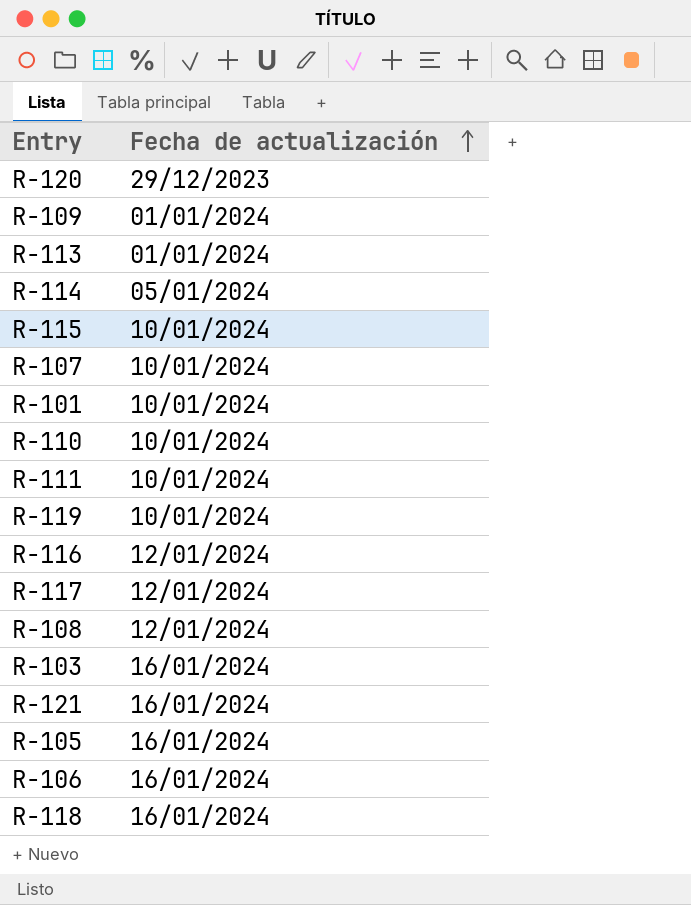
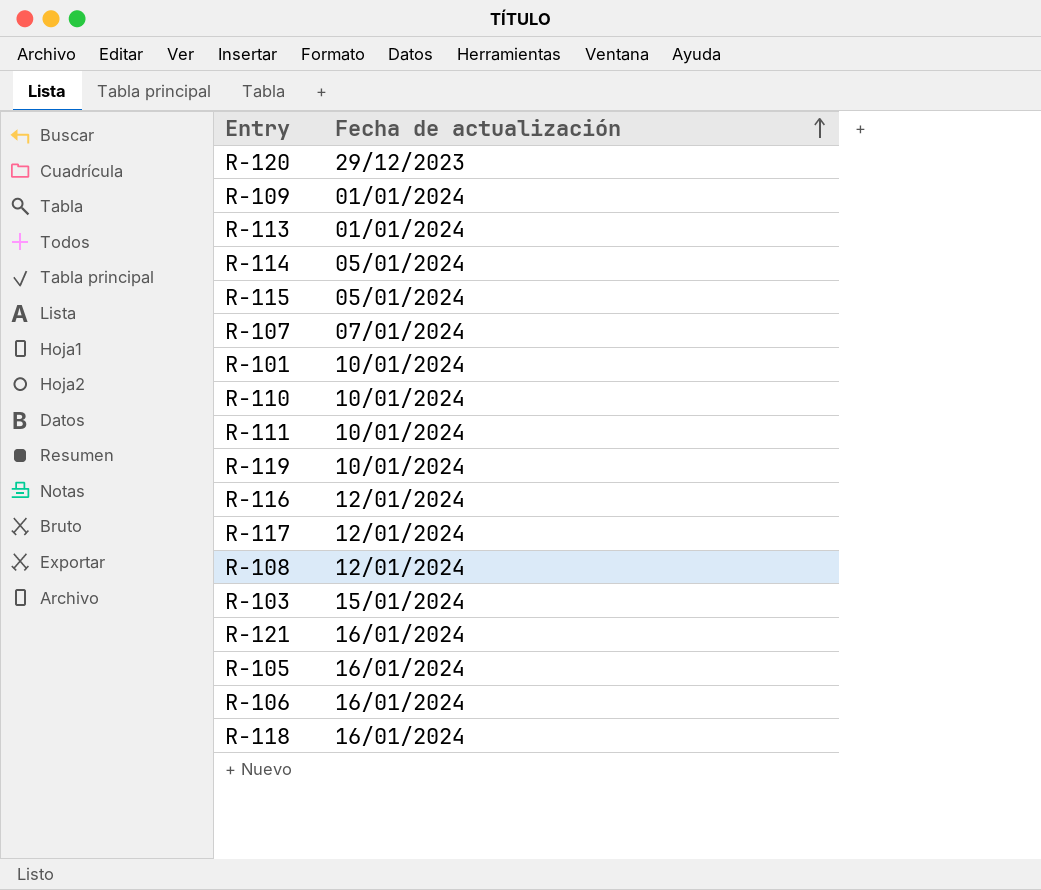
R-115 | Fecha de actualización: 10/01/2024 -> 05/01/2024
R-107 | Fecha de actualización: 10/01/2024 -> 07/01/2024
R-103 | Fecha de actualización: 16/01/2024 -> 15/01/2024

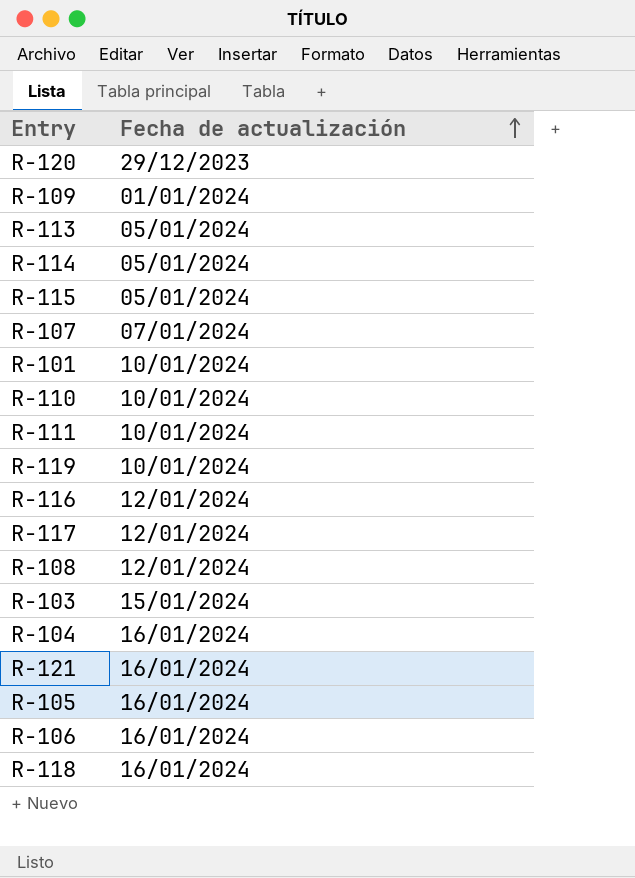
R-113 | Fecha de actualización: 01/01/2024 -> 05/01/2024
row R-104: none -> 16/01/2024

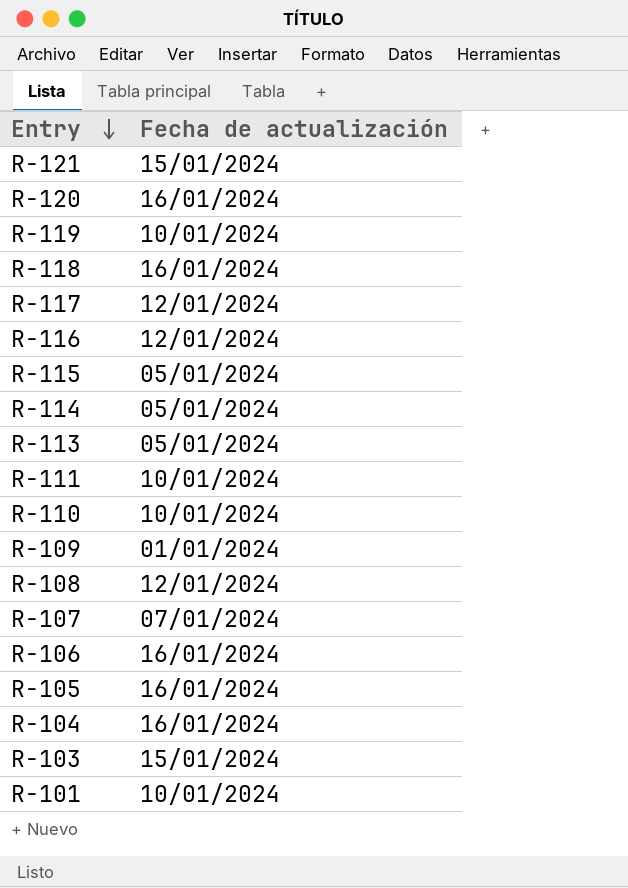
row order: Fecha de actualización ascending -> Entry descending
R-121 | Fecha de actualización: 16/01/2024 -> 15/01/2024
R-120 | Fecha de actualización: 29/12/2023 -> 16/01/2024

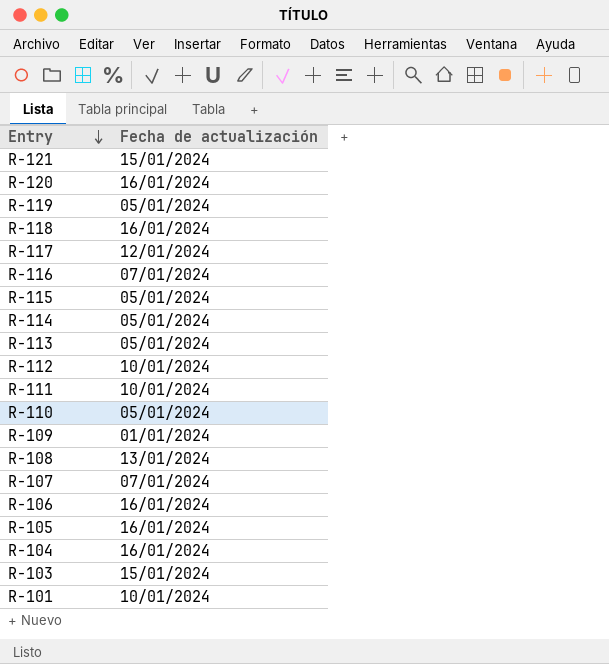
R-119 | Fecha de actualización: 10/01/2024 -> 05/01/2024
R-116 | Fecha de actualización: 12/01/2024 -> 07/01/2024
row R-112: none -> 10/01/2024
R-110 | Fecha de actualización: 10/01/2024 -> 05/01/2024
R-108 | Fecha de actualización: 12/01/2024 -> 13/01/2024

